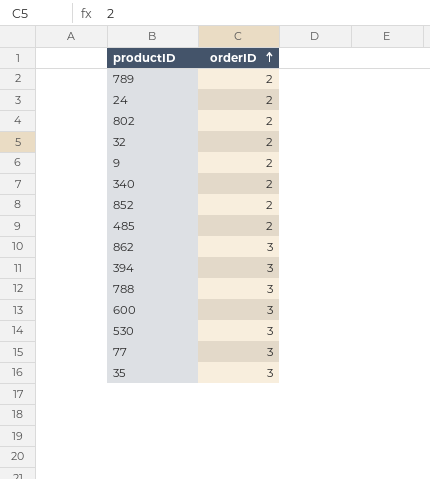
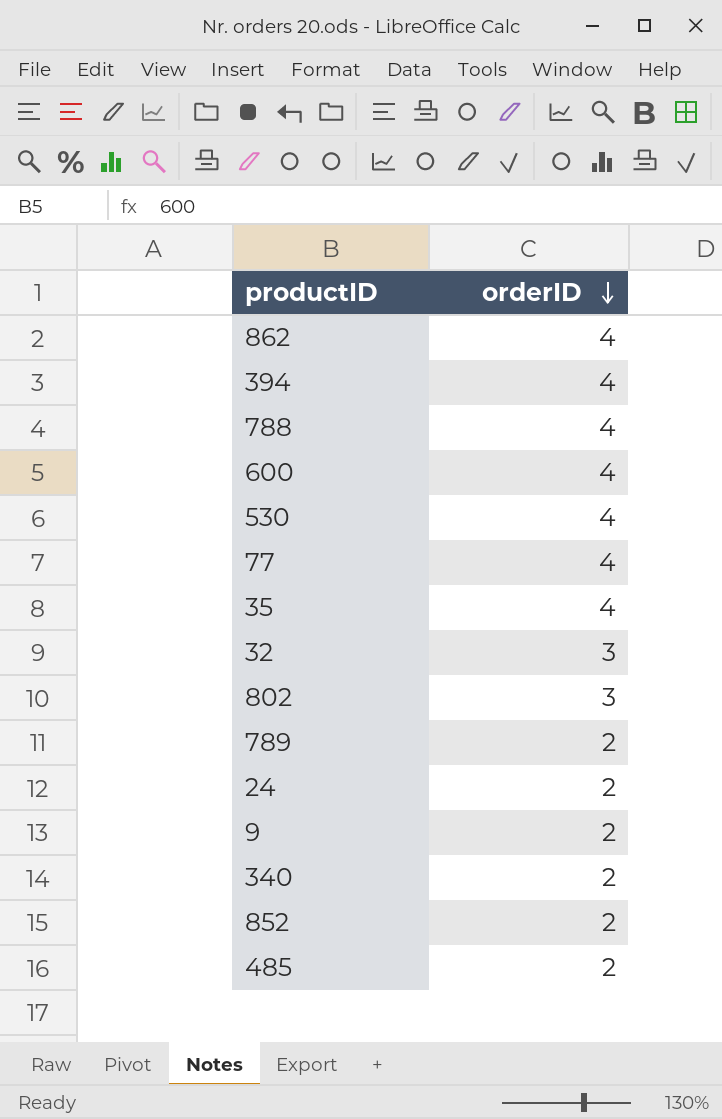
row order: orderID ascending -> orderID descending
862 | orderID: 3 -> 4
394 | orderID: 3 -> 4
788 | orderID: 3 -> 4
600 | orderID: 3 -> 4
530 | orderID: 3 -> 4
77 | orderID: 3 -> 4
35 | orderID: 3 -> 4
32 | orderID: 2 -> 3
802 | orderID: 2 -> 3

